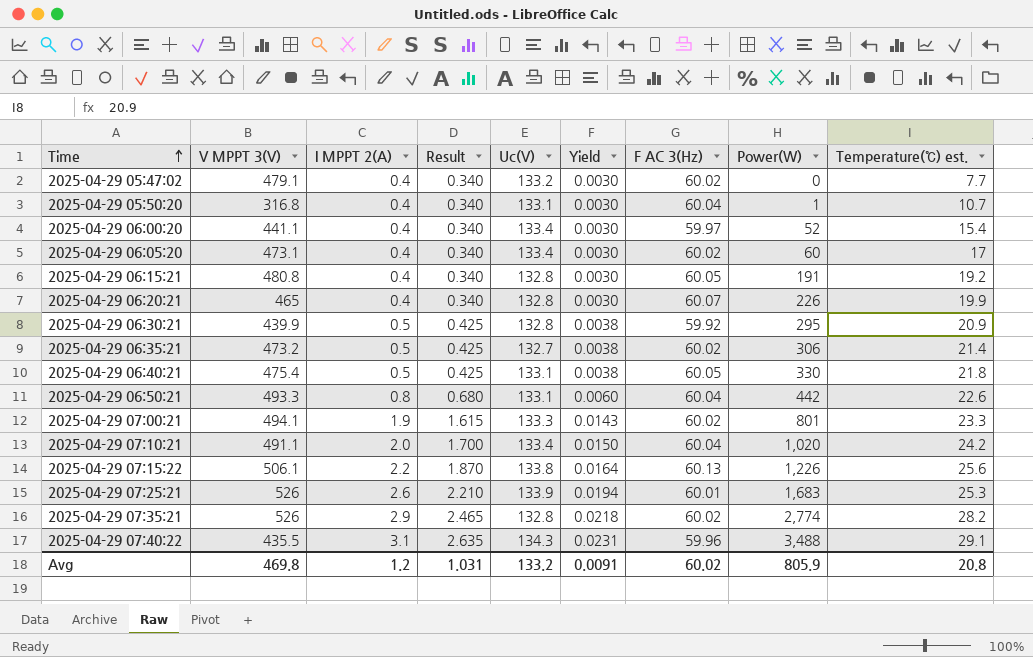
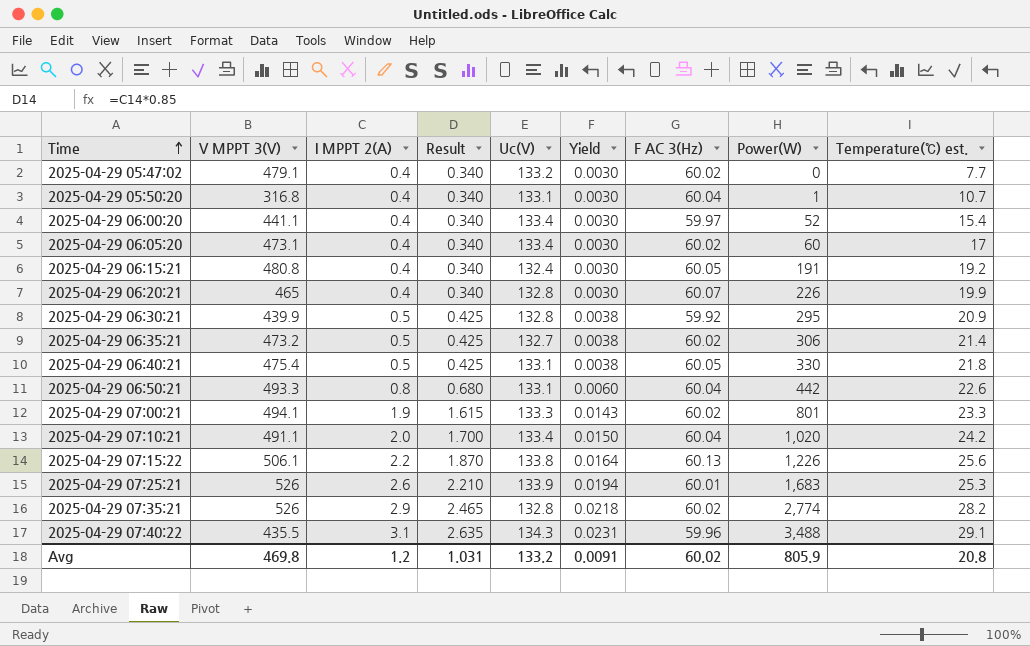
2025-04-29 06:15:21 | Uc(V): 132.8 -> 132.4

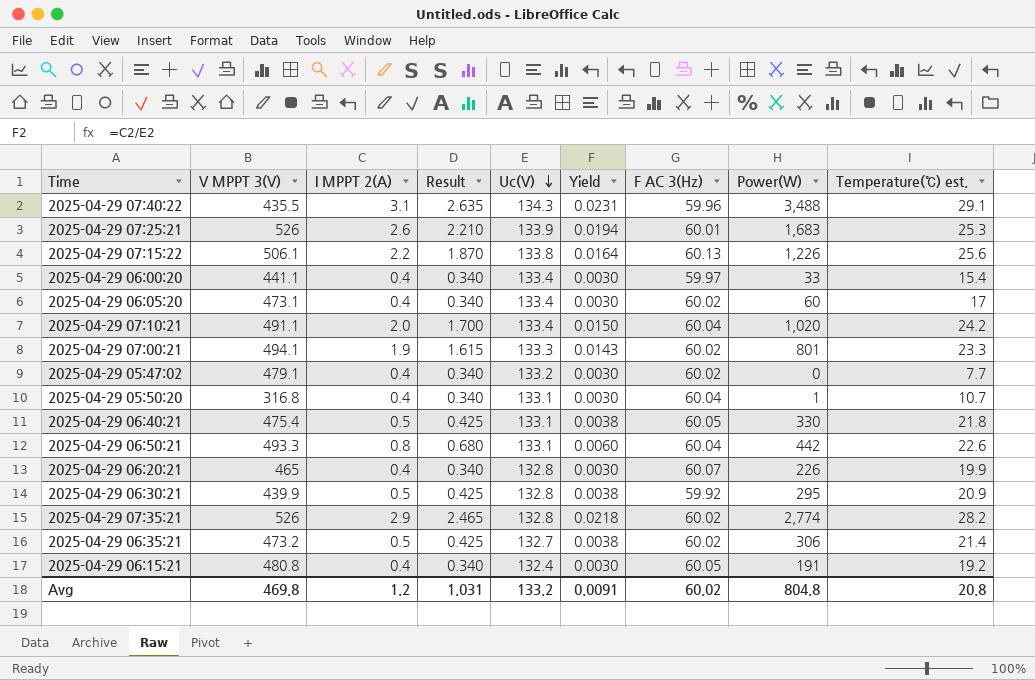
row order: Time ascending -> Uc(V) descending
2025-04-29 06:00:20 | Power(W): 52 -> 33
Avg | Power(W): 805.9 -> 804.8

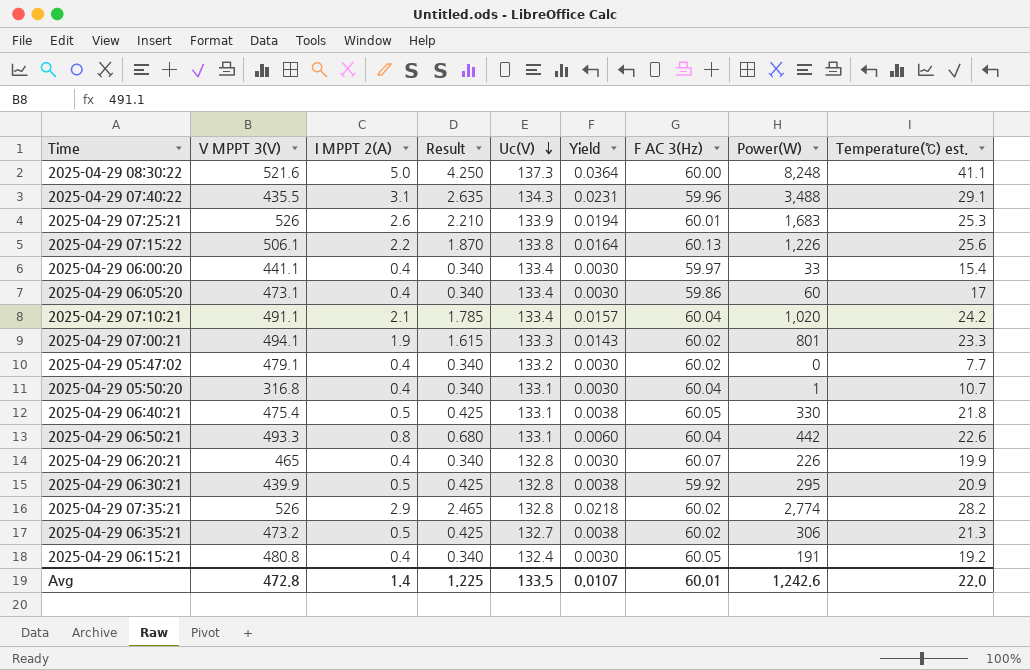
row 2025-04-29 08:30:22: none -> 521.6 | 5.0 | 4.250 | 137.3 | 0.0364 | 60.00 | 8,248 | 41.1
2025-04-29 06:05:20 | F AC 3(Hz): 60.02 -> 59.86
2025-04-29 07:10:21 | I MPPT 2(A): 2.0 -> 2.1
2025-04-29 07:10:21 | Result: 1.700 -> 1.785
2025-04-29 07:10:21 | Yield: 0.0150 -> 0.0157
2025-04-29 06:35:21 | Temperature(℃) est.: 21.4 -> 21.3
Avg | V MPPT 3(V): 469.8 -> 472.8
Avg | I MPPT 2(A): 1.2 -> 1.4
Avg | Result: 1.031 -> 1.225
Avg | Uc(V): 133.2 -> 133.5
Avg | Yield: 0.0091 -> 0.0107
Avg | F AC 3(Hz): 60.02 -> 60.01
Avg | Power(W): 804.8 -> 1,242.6
Avg | Temperature(℃) est.: 20.8 -> 22.0

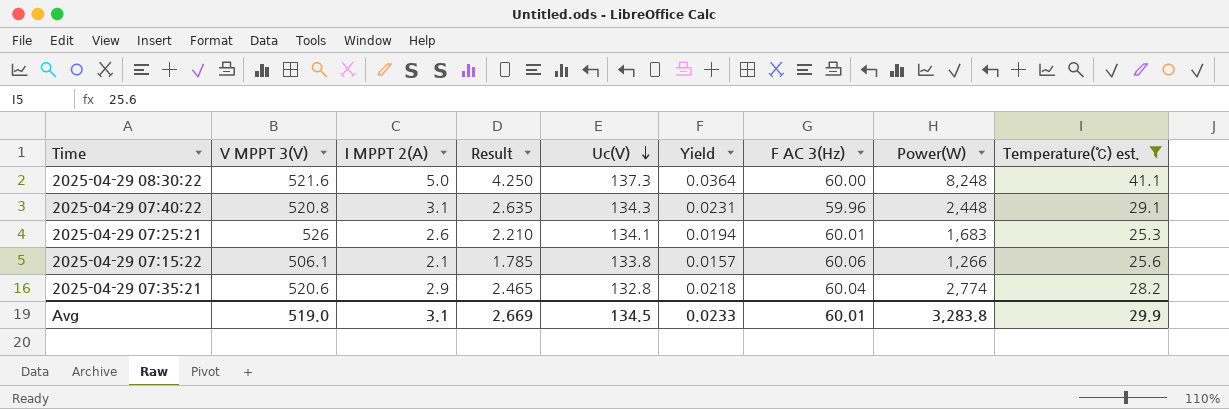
filter: none -> Temperature(℃) est. >= 25.3
2025-04-29 07:40:22 | V MPPT 3(V): 435.5 -> 520.8
2025-04-29 07:40:22 | Power(W): 3,488 -> 2,448
2025-04-29 07:25:21 | Uc(V): 133.9 -> 134.1
2025-04-29 07:15:22 | I MPPT 2(A): 2.2 -> 2.1
2025-04-29 07:15:22 | Result: 1.870 -> 1.785
2025-04-29 07:15:22 | Yield: 0.0164 -> 0.0157
2025-04-29 07:15:22 | F AC 3(Hz): 60.13 -> 60.06
2025-04-29 07:15:22 | Power(W): 1,226 -> 1,266
2025-04-29 07:35:21 | V MPPT 3(V): 526 -> 520.6
2025-04-29 07:35:21 | F AC 3(Hz): 60.02 -> 60.04
Avg | V MPPT 3(V): 472.8 -> 519.0
Avg | I MPPT 2(A): 1.4 -> 3.1
Avg | Result: 1.225 -> 2.669
Avg | Uc(V): 133.5 -> 134.5
Avg | Yield: 0.0107 -> 0.0233
Avg | Power(W): 1,242.6 -> 3,283.8
Avg | Temperature(℃) est.: 22.0 -> 29.9

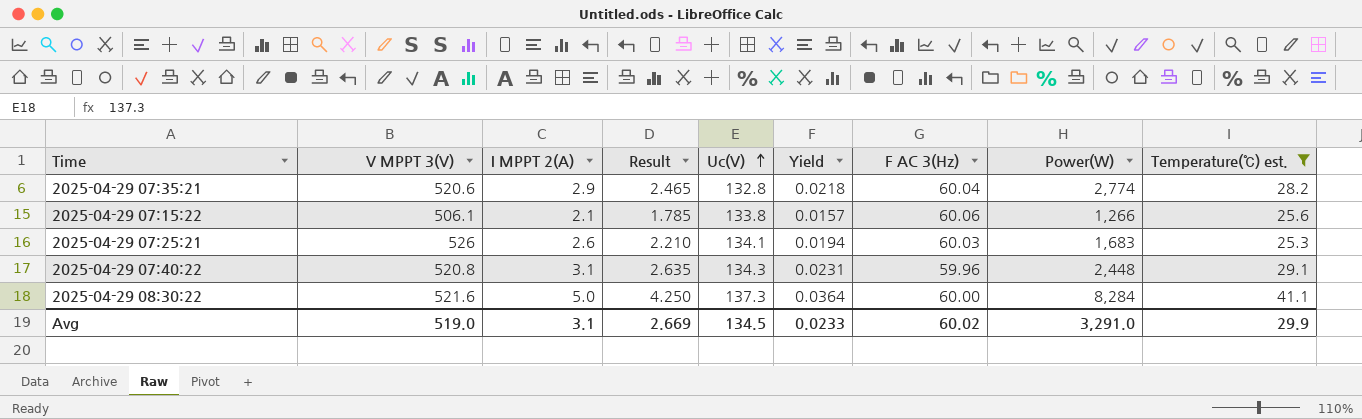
row order: Uc(V) descending -> Uc(V) ascending
2025-04-29 07:25:21 | F AC 3(Hz): 60.01 -> 60.03
2025-04-29 08:30:22 | Power(W): 8,248 -> 8,284
Avg | F AC 3(Hz): 60.01 -> 60.02
Avg | Power(W): 3,283.8 -> 3,291.0

